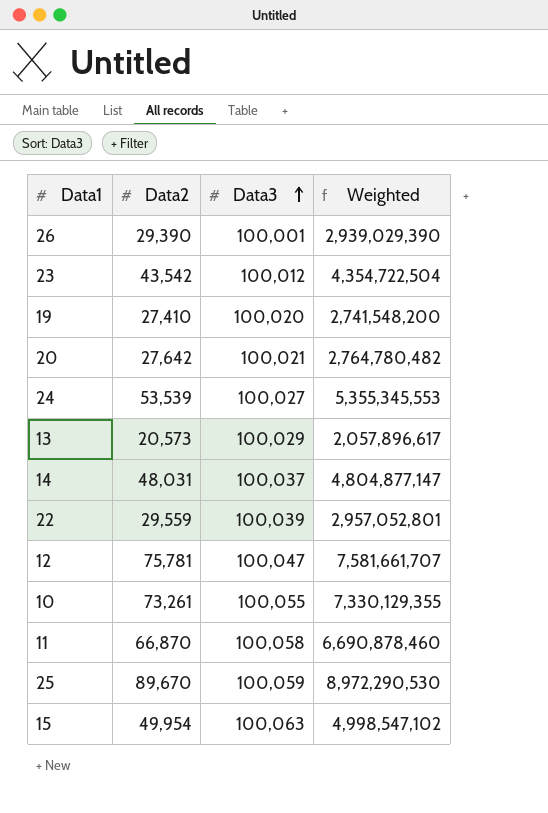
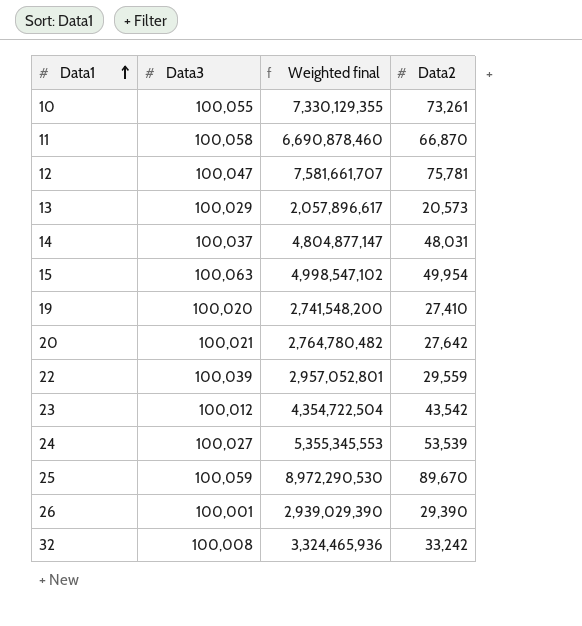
row order: Data3 ascending -> Data1 ascending
column name: Weighted -> Weighted final
column Data2 | position: 2 -> 4
row 32: none -> 100,008 | 3,324,465,936 | 33,242

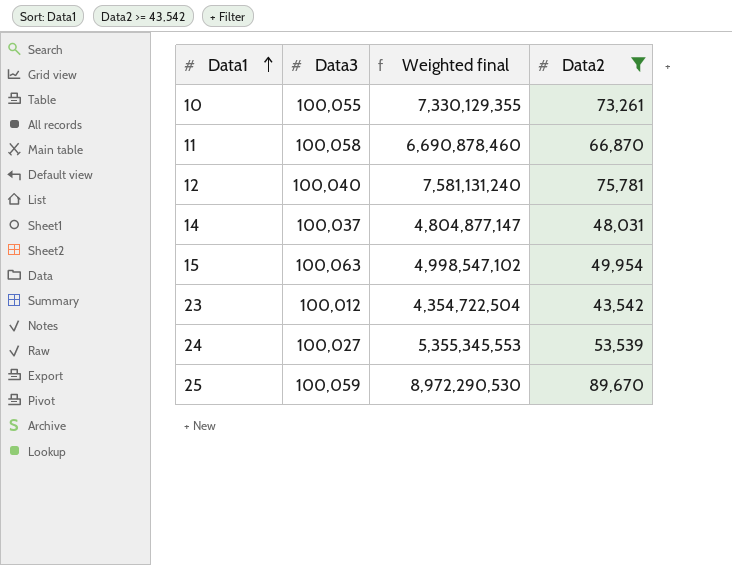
filter: none -> Data2 >= 43,542
12 | Data3: 100,047 -> 100,040
12 | Weighted final: 7,581,661,707 -> 7,581,131,240

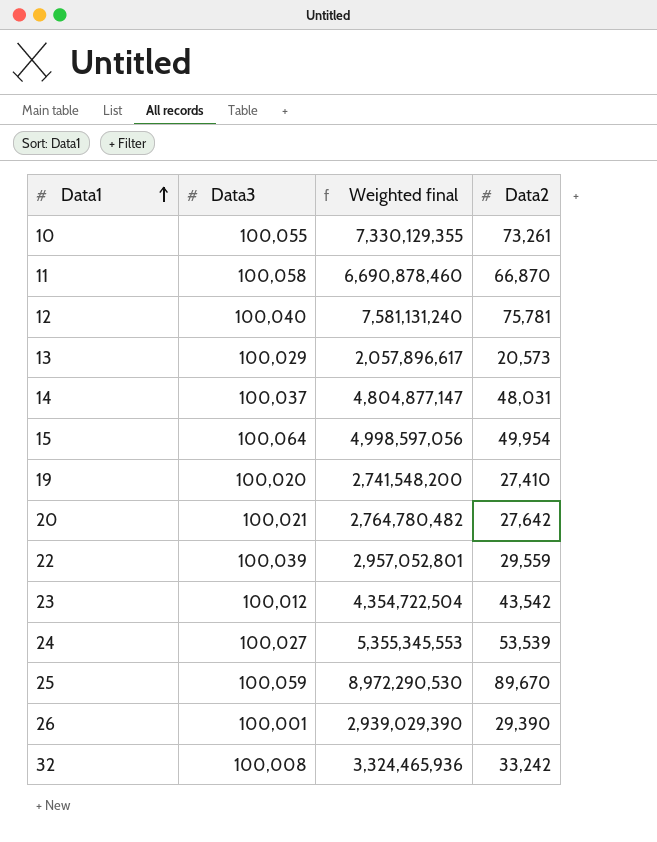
filter: Data2 >= 43,542 -> none
15 | Data3: 100,063 -> 100,064
15 | Weighted final: 4,998,547,102 -> 4,998,597,056

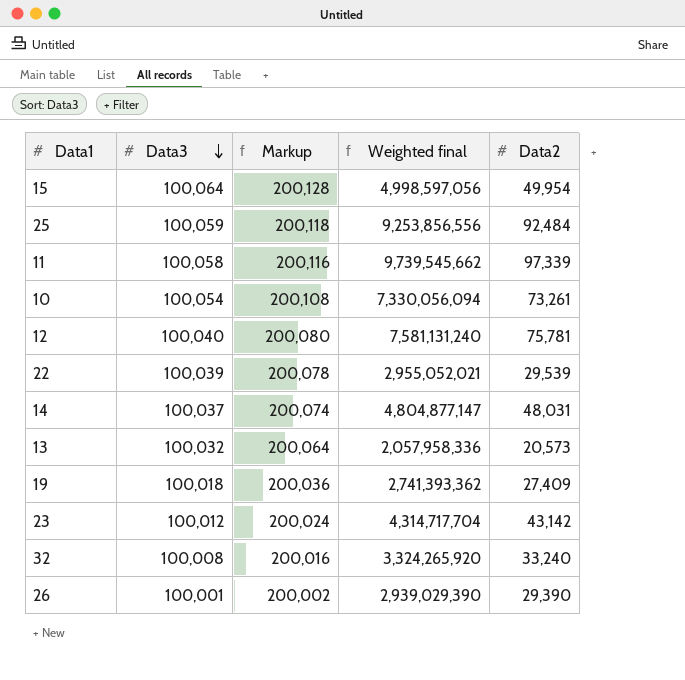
row order: Data1 ascending -> Data3 descending
column Markup | formula: none -> [Data3] * 2
row 20: 100,021 | 2,764,780,482 | 27,642 -> none
row 24: 100,027 | 5,355,345,553 | 53,539 -> none
25 | Weighted final: 8,972,290,530 -> 9,253,856,556
25 | Data2: 89,670 -> 92,484
11 | Weighted final: 6,690,878,460 -> 9,739,545,662
11 | Data2: 66,870 -> 97,339
10 | Data3: 100,055 -> 100,054
10 | Weighted final: 7,330,129,355 -> 7,330,056,094
22 | Weighted final: 2,957,052,801 -> 2,955,052,021
22 | Data2: 29,559 -> 29,539
13 | Data3: 100,029 -> 100,032
13 | Weighted final: 2,057,896,617 -> 2,057,958,336
19 | Data3: 100,020 -> 100,018
19 | Weighted final: 2,741,548,200 -> 2,741,393,362
19 | Data2: 27,410 -> 27,409
23 | Weighted final: 4,354,722,504 -> 4,314,717,704
23 | Data2: 43,542 -> 43,142
32 | Weighted final: 3,324,465,936 -> 3,324,265,920
32 | Data2: 33,242 -> 33,240

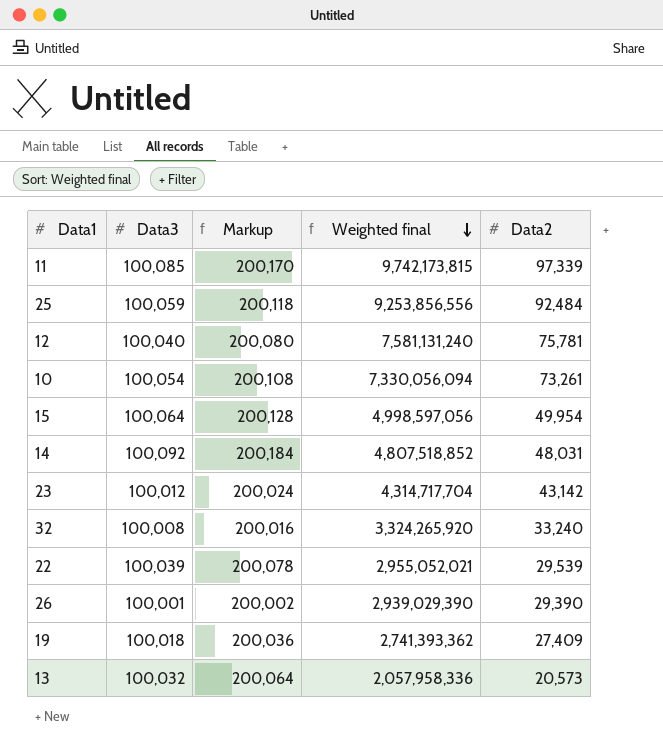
row order: Data3 descending -> Weighted final descending
11 | Data3: 100,058 -> 100,085
11 | Markup: 200,116 -> 200,170
11 | Weighted final: 9,739,545,662 -> 9,742,173,815
14 | Data3: 100,037 -> 100,092
14 | Markup: 200,074 -> 200,184
14 | Weighted final: 4,804,877,147 -> 4,807,518,852

